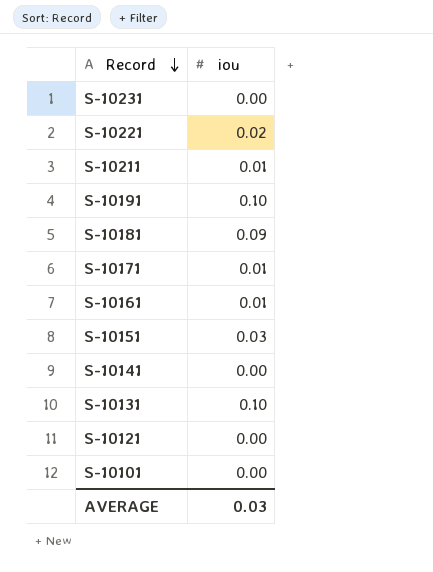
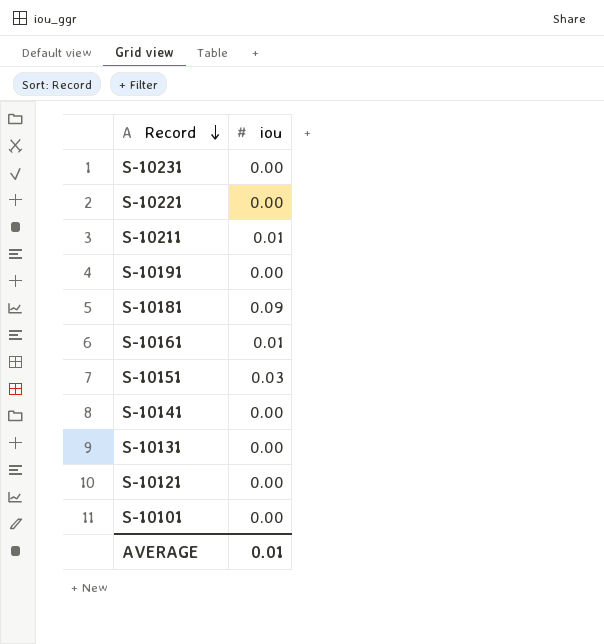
row S-10171: 0.01 -> none
S-10221 | iou: 0.02 -> 0.00
S-10191 | iou: 0.10 -> 0.00
S-10131 | iou: 0.10 -> 0.00
AVERAGE | iou: 0.03 -> 0.01

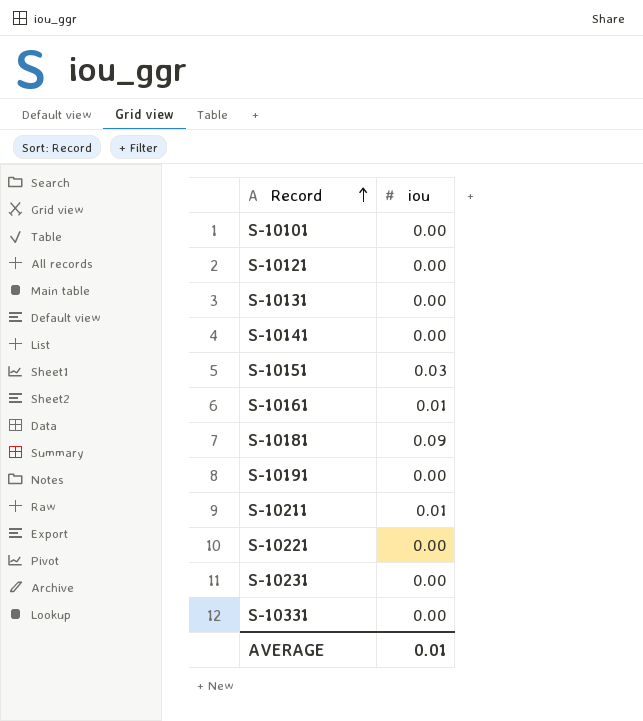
row order: Record descending -> Record ascending
row S-10331: none -> 0.00

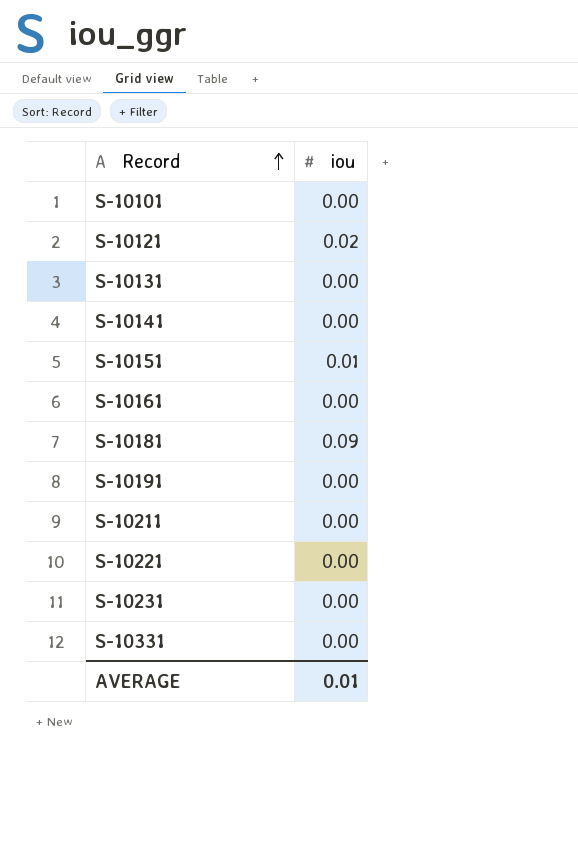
S-10121 | iou: 0.00 -> 0.02
S-10151 | iou: 0.03 -> 0.01
S-10161 | iou: 0.01 -> 0.00
S-10211 | iou: 0.01 -> 0.00

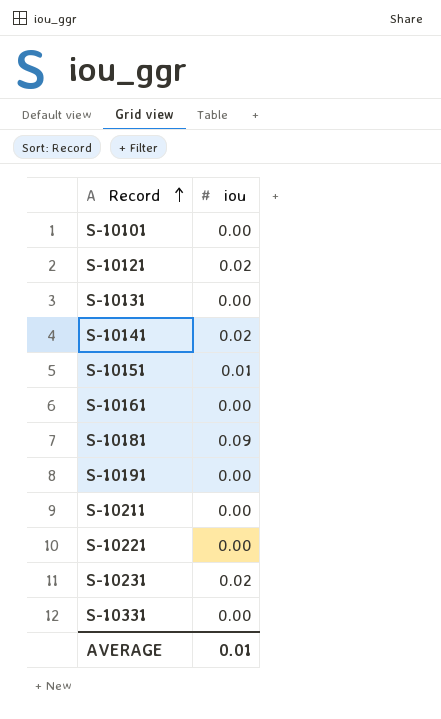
S-10141 | iou: 0.00 -> 0.02
S-10231 | iou: 0.00 -> 0.02

